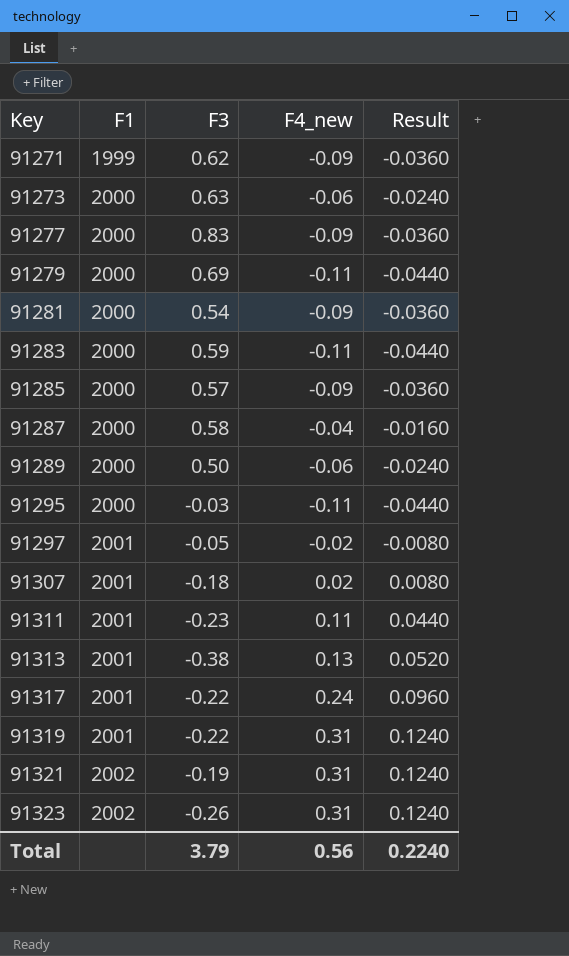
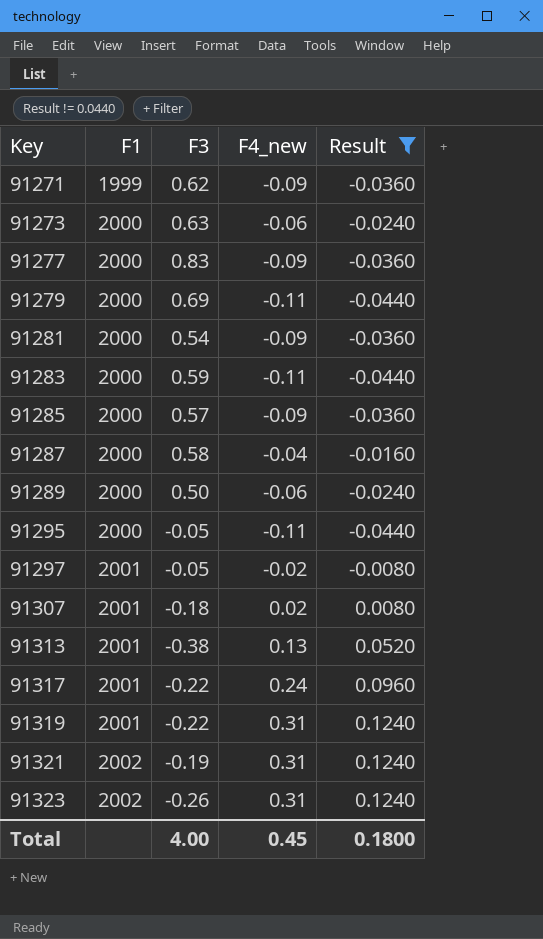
filter: none -> Result != 0.0440
91295 | F3: -0.03 -> -0.05
Total | F3: 3.79 -> 4.00
Total | F4_new: 0.56 -> 0.45
Total | Result: 0.2240 -> 0.1800

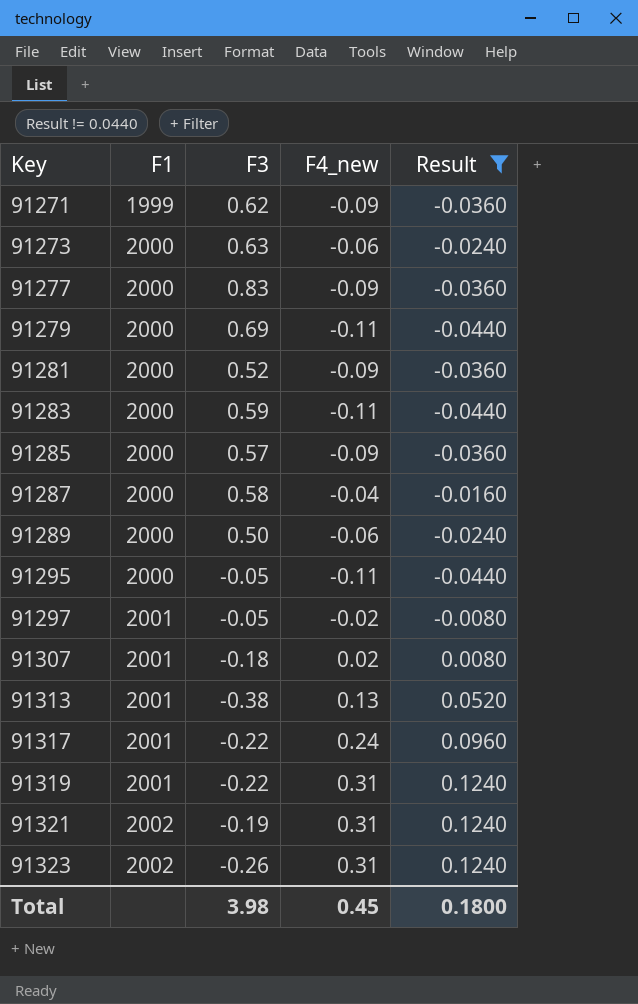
91281 | F3: 0.54 -> 0.52
Total | F3: 4.00 -> 3.98

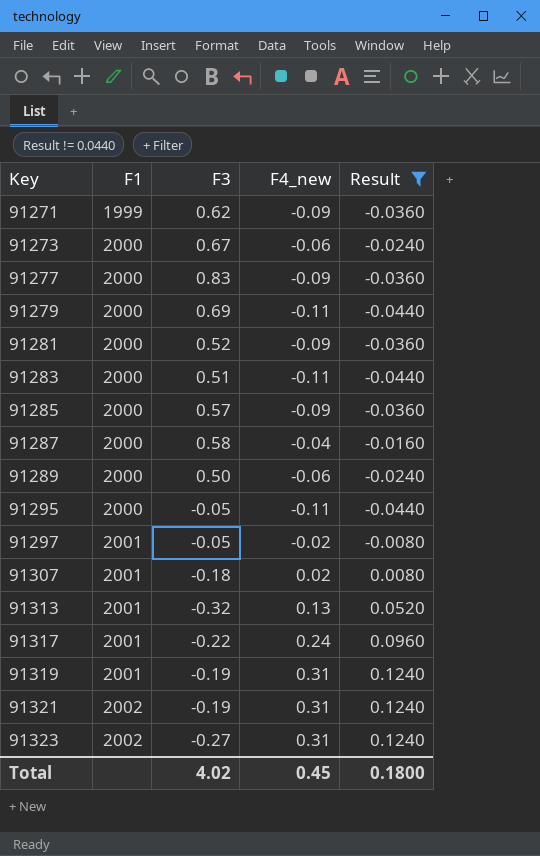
91273 | F3: 0.63 -> 0.67
91283 | F3: 0.59 -> 0.51
91313 | F3: -0.38 -> -0.32
91319 | F3: -0.22 -> -0.19
91323 | F3: -0.26 -> -0.27
Total | F3: 3.98 -> 4.02

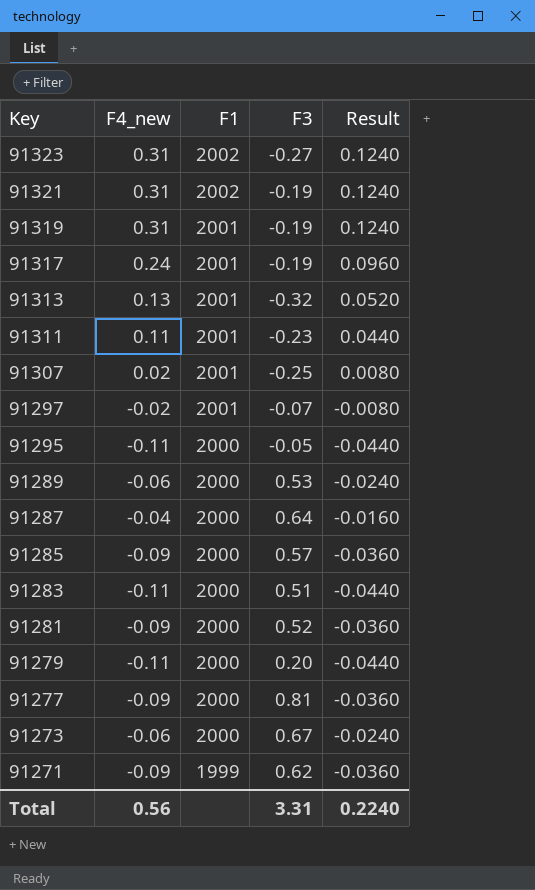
filter: Result != 0.0440 -> none
row order: Key ascending -> Key descending
column F4_new | position: 4 -> 2
91317 | F3: -0.22 -> -0.19
91307 | F3: -0.18 -> -0.25
91297 | F3: -0.05 -> -0.07
91289 | F3: 0.50 -> 0.53
91287 | F3: 0.58 -> 0.64
91279 | F3: 0.69 -> 0.20
91277 | F3: 0.83 -> 0.81
Total | F4_new: 0.45 -> 0.56
Total | F3: 4.02 -> 3.31
Total | Result: 0.1800 -> 0.2240

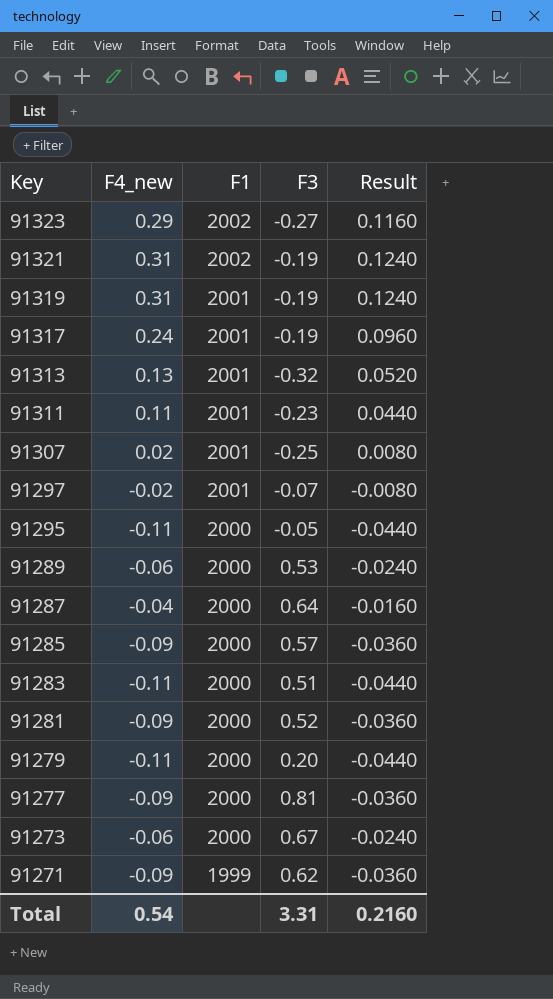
91323 | F4_new: 0.31 -> 0.29
91323 | Result: 0.1240 -> 0.1160
Total | F4_new: 0.56 -> 0.54
Total | Result: 0.2240 -> 0.2160

